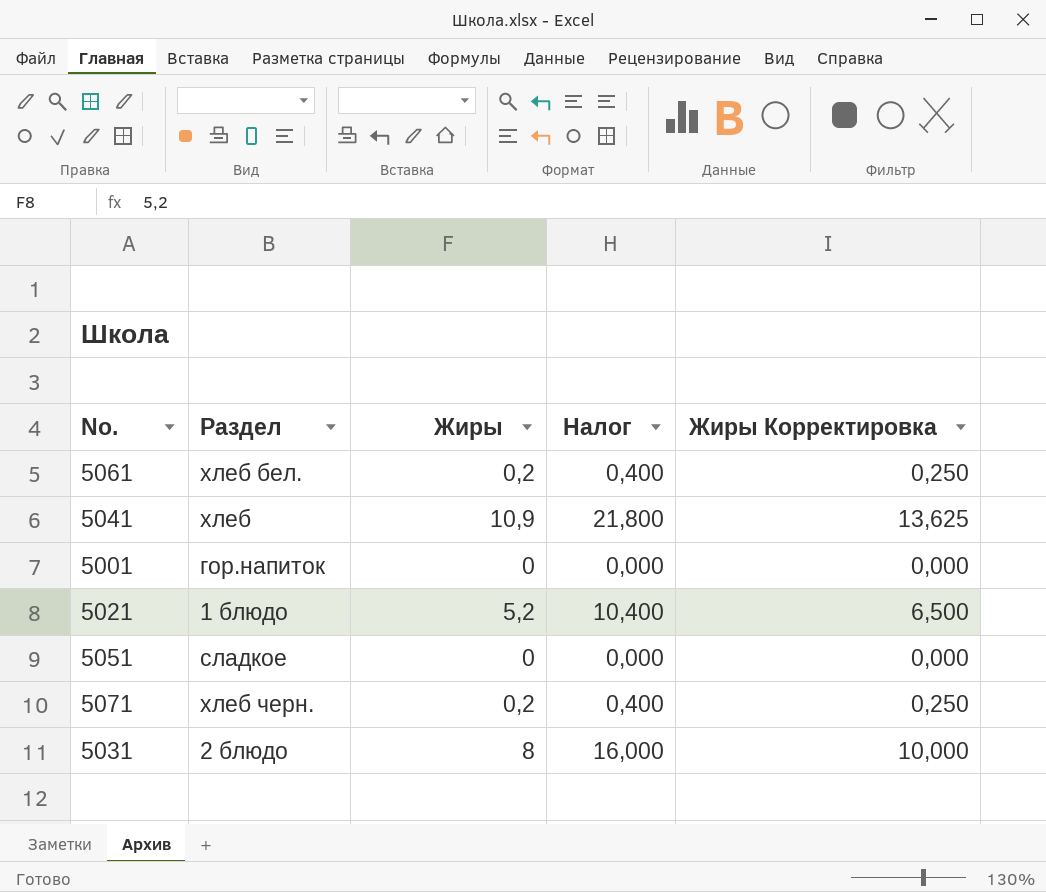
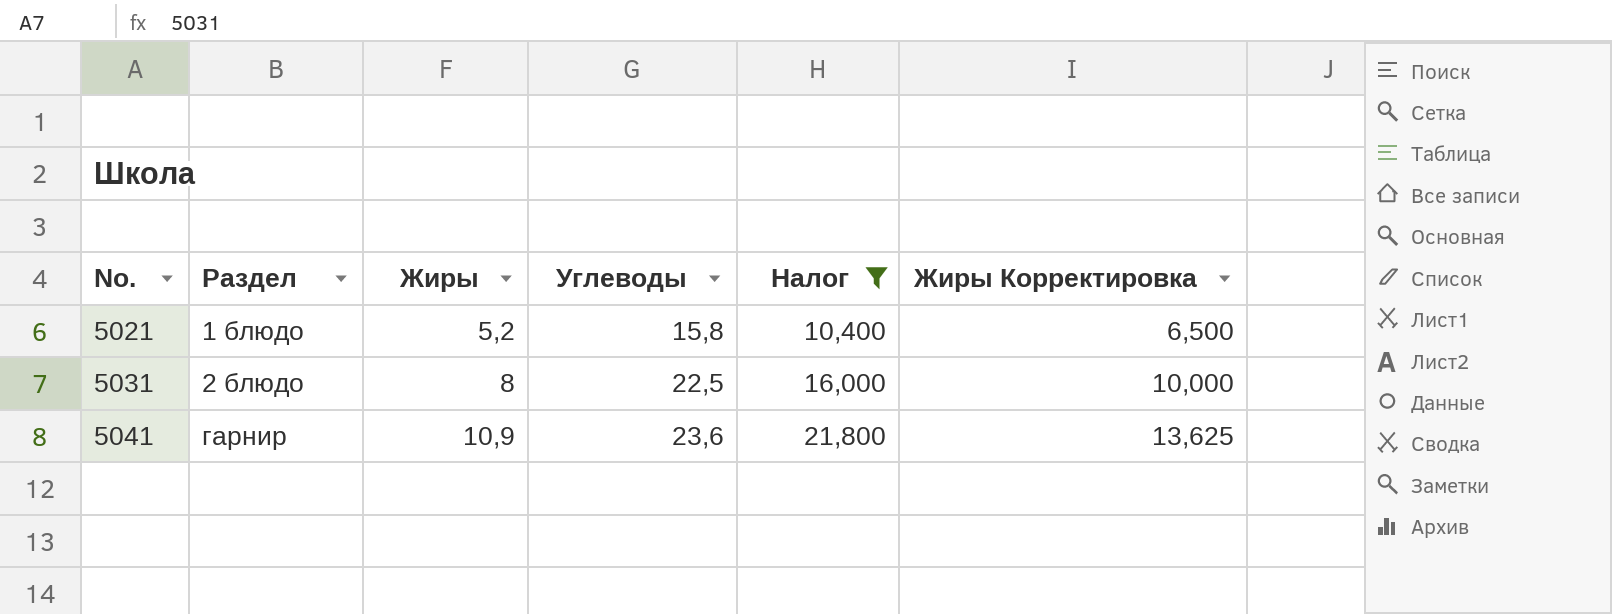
filter: none -> Налог >= 10,400
row order: none -> No. ascending
column Углеводы | position: none -> 4
5041 | Раздел: хлеб -> гарнир

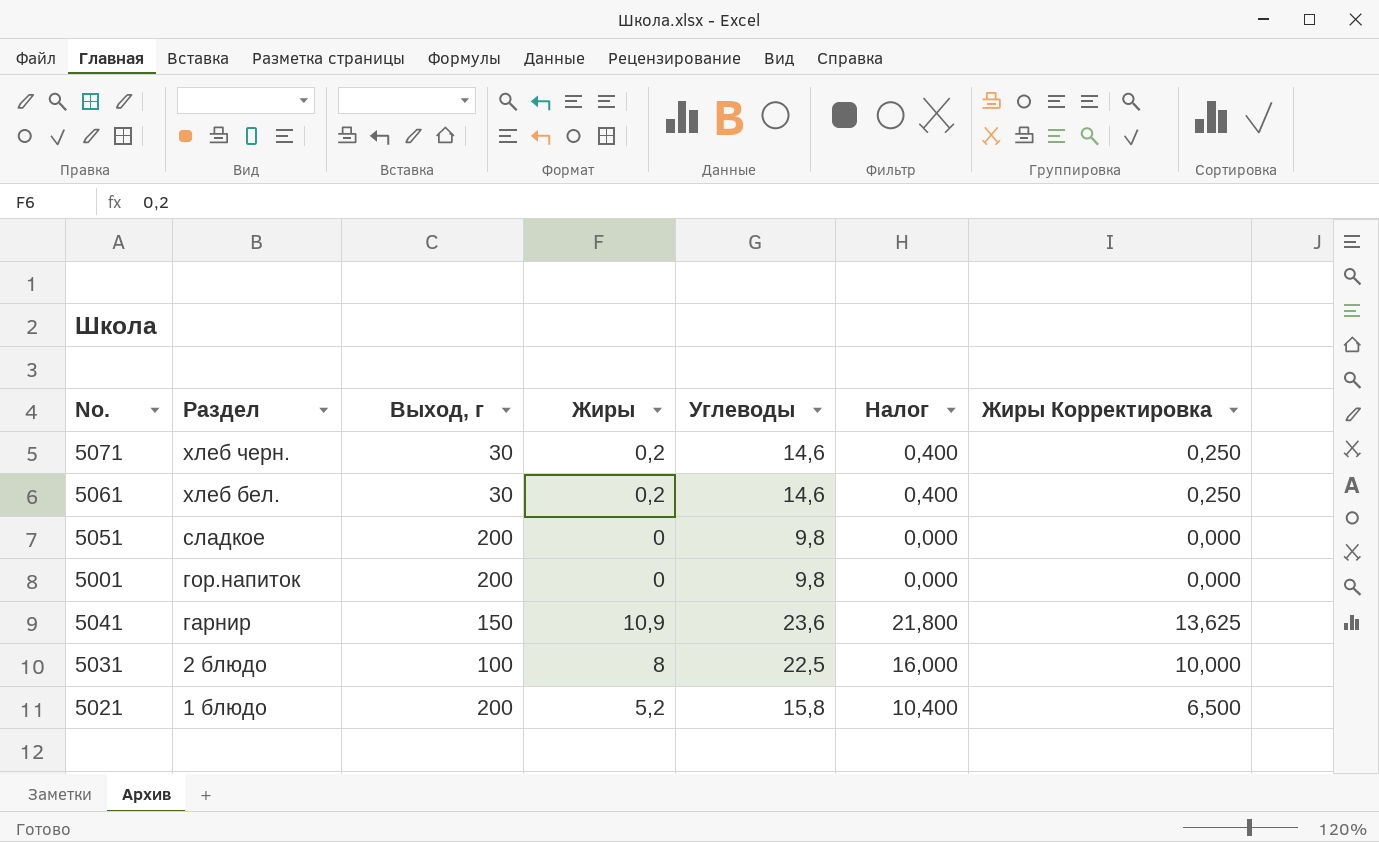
filter: Налог >= 10,400 -> none
row order: No. ascending -> Раздел descending
column Выход, г | position: none -> 3

